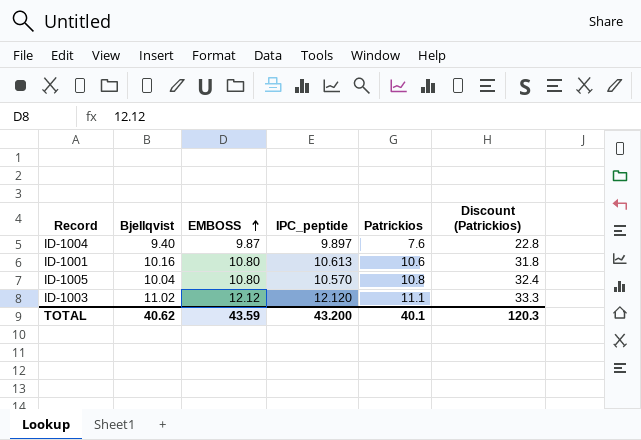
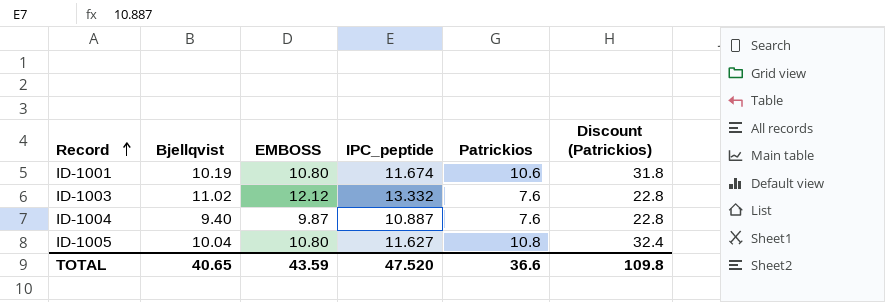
row order: EMBOSS ascending -> Record ascending
ID-1001 | Bjellqvist: 10.16 -> 10.19
ID-1001 | IPC_peptide: 10.613 -> 11.674
ID-1003 | IPC_peptide: 12.120 -> 13.332
ID-1003 | Patrickios: 11.1 -> 7.6
ID-1003 | Discount (Patrickios): 33.3 -> 22.8
ID-1004 | IPC_peptide: 9.897 -> 10.887
ID-1005 | IPC_peptide: 10.570 -> 11.627
TOTAL | Bjellqvist: 40.62 -> 40.65
TOTAL | IPC_peptide: 43.200 -> 47.520
TOTAL | Patrickios: 40.1 -> 36.6
TOTAL | Discount (Patrickios): 120.3 -> 109.8

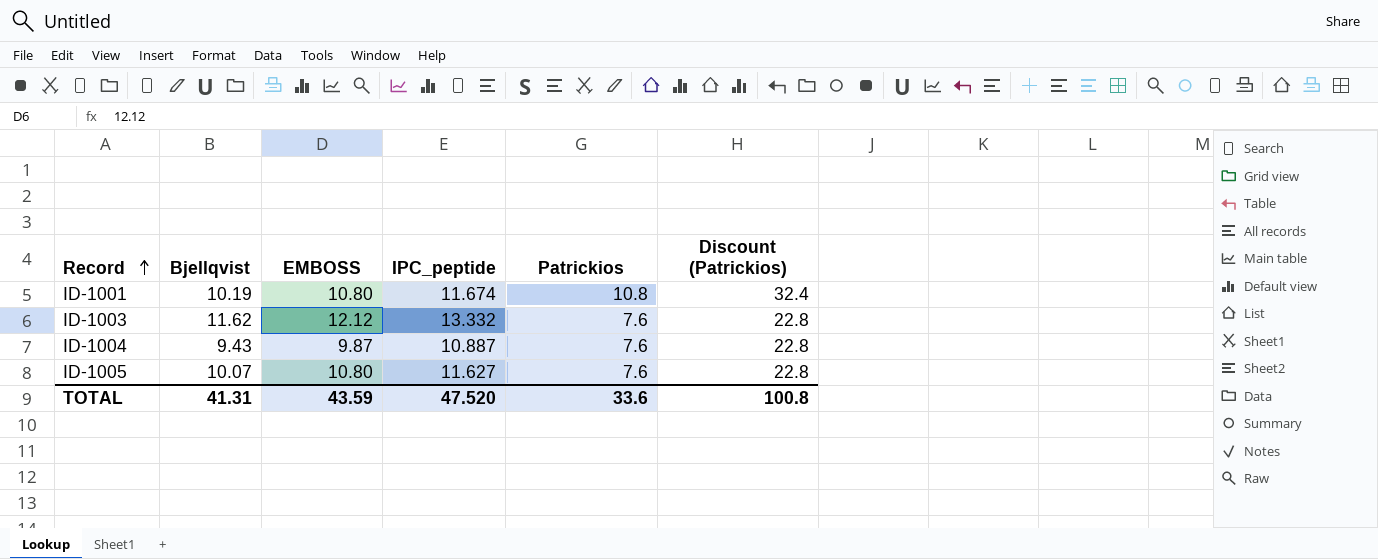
ID-1001 | Patrickios: 10.6 -> 10.8
ID-1001 | Discount (Patrickios): 31.8 -> 32.4
ID-1003 | Bjellqvist: 11.02 -> 11.62
ID-1004 | Bjellqvist: 9.40 -> 9.43
ID-1005 | Bjellqvist: 10.04 -> 10.07
ID-1005 | Patrickios: 10.8 -> 7.6
ID-1005 | Discount (Patrickios): 32.4 -> 22.8
TOTAL | Bjellqvist: 40.65 -> 41.31
TOTAL | Patrickios: 36.6 -> 33.6
TOTAL | Discount (Patrickios): 109.8 -> 100.8

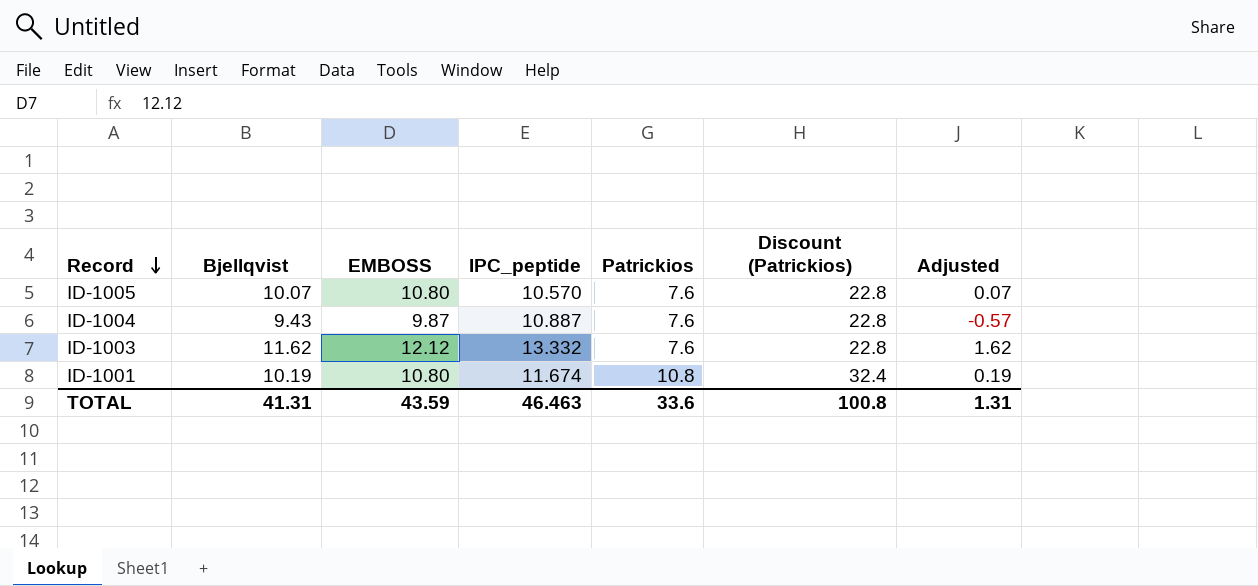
row order: Record ascending -> Record descending
column Adjusted | formula: none -> [Bjellqvist] - 10
ID-1005 | IPC_peptide: 11.627 -> 10.570
TOTAL | IPC_peptide: 47.520 -> 46.463

